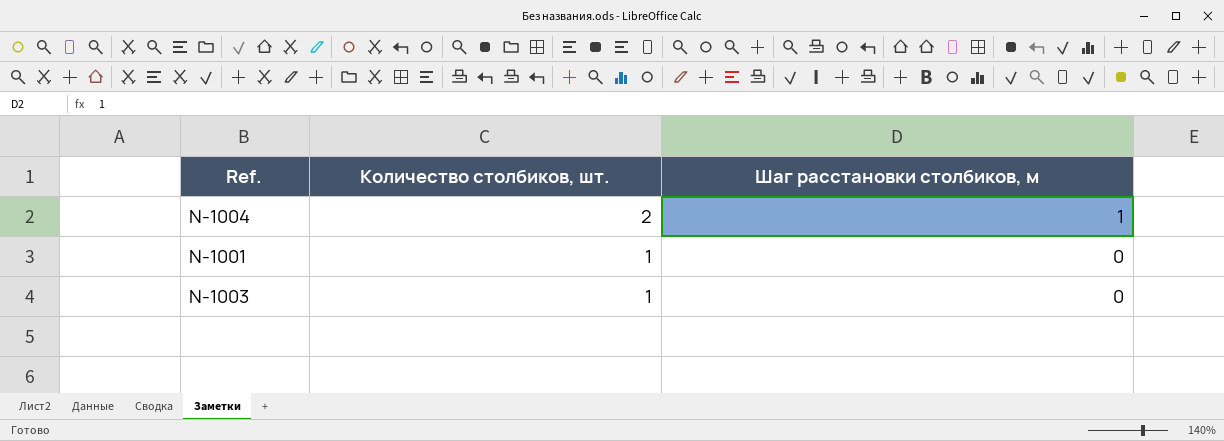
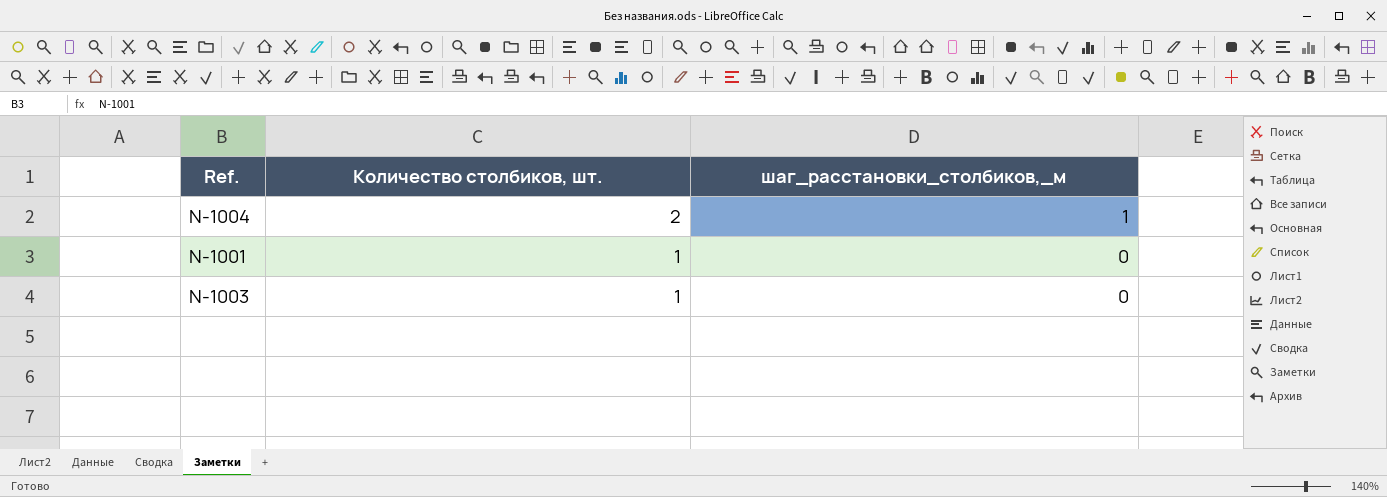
column name: Шаг расстановки столбиков, м -> шаг_расстановки_столбиков,_м

